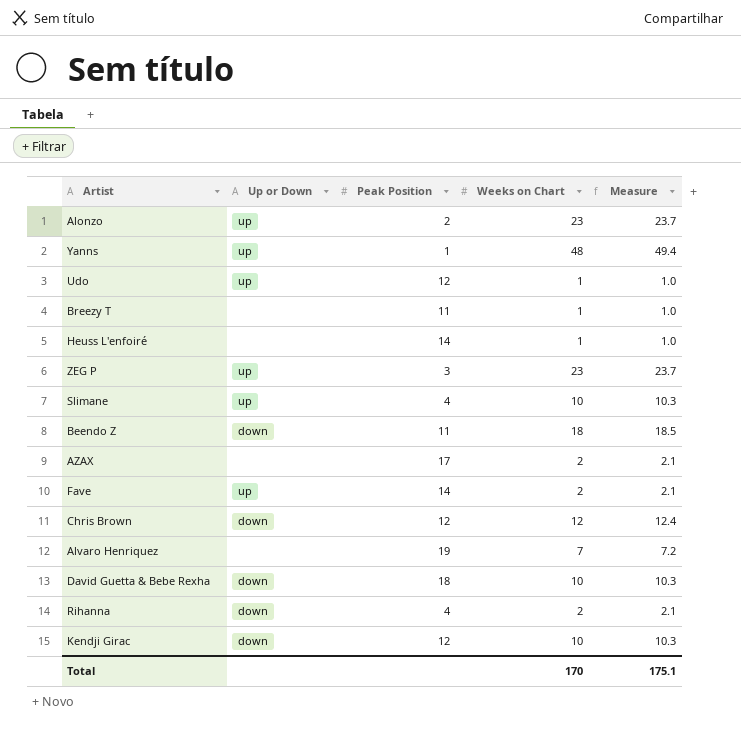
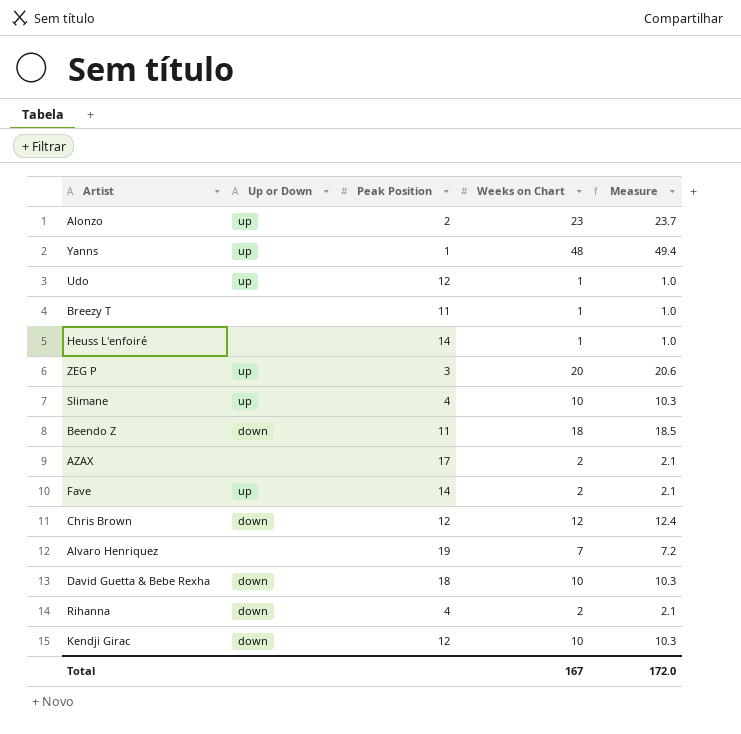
ZEG P | Weeks on Chart: 23 -> 20
ZEG P | Measure: 23.7 -> 20.6
Total | Weeks on Chart: 170 -> 167
Total | Measure: 175.1 -> 172.0

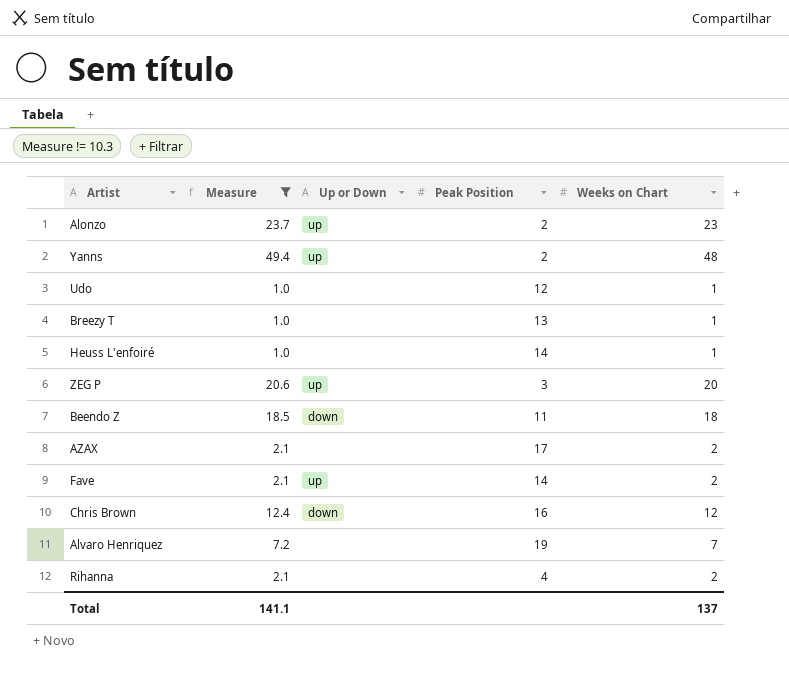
filter: none -> Measure != 10.3
column Measure | position: 5 -> 2
Yanns | Peak Position: 1 -> 2
Udo | Up or Down: up -> none
Breezy T | Peak Position: 11 -> 13
Chris Brown | Peak Position: 12 -> 16
Rihanna | Up or Down: down -> none
Total | Measure: 172.0 -> 141.1
Total | Weeks on Chart: 167 -> 137

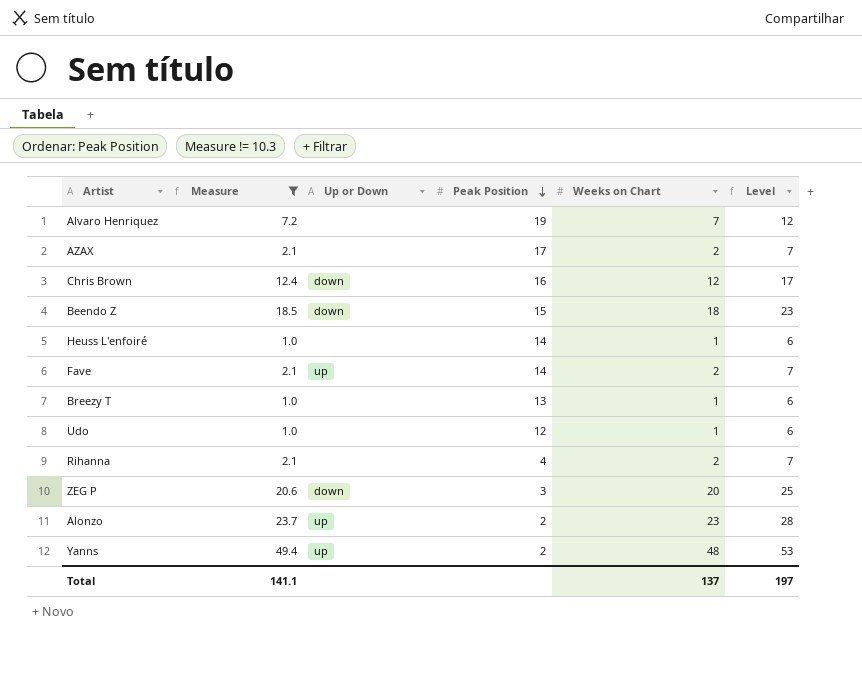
row order: none -> Peak Position descending
column Level | formula: none -> [Weeks on Chart] + 5
Beendo Z | Peak Position: 11 -> 15
ZEG P | Up or Down: up -> down

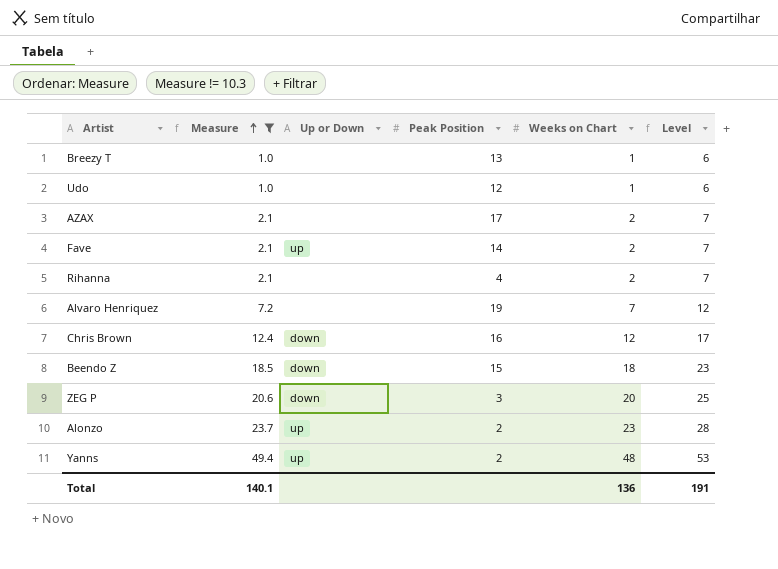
row order: Peak Position descending -> Measure ascending
row Heuss L'enfoiré: 1.0 | none | 14 | 1 | 6 -> none
Total | Measure: 141.1 -> 140.1
Total | Weeks on Chart: 137 -> 136
Total | Level: 197 -> 191

